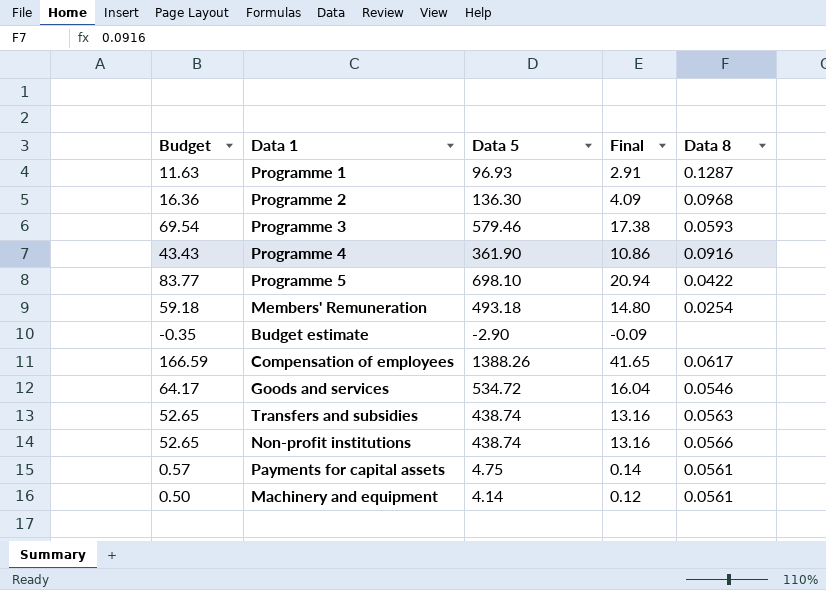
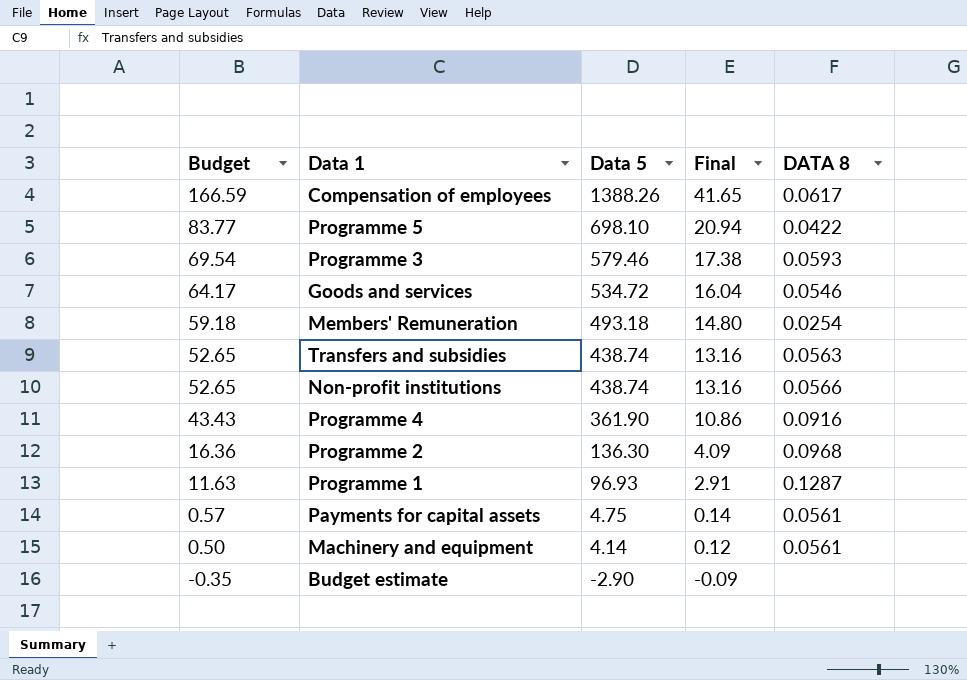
row order: none -> Budget descending
column name: Data 8 -> DATA 8

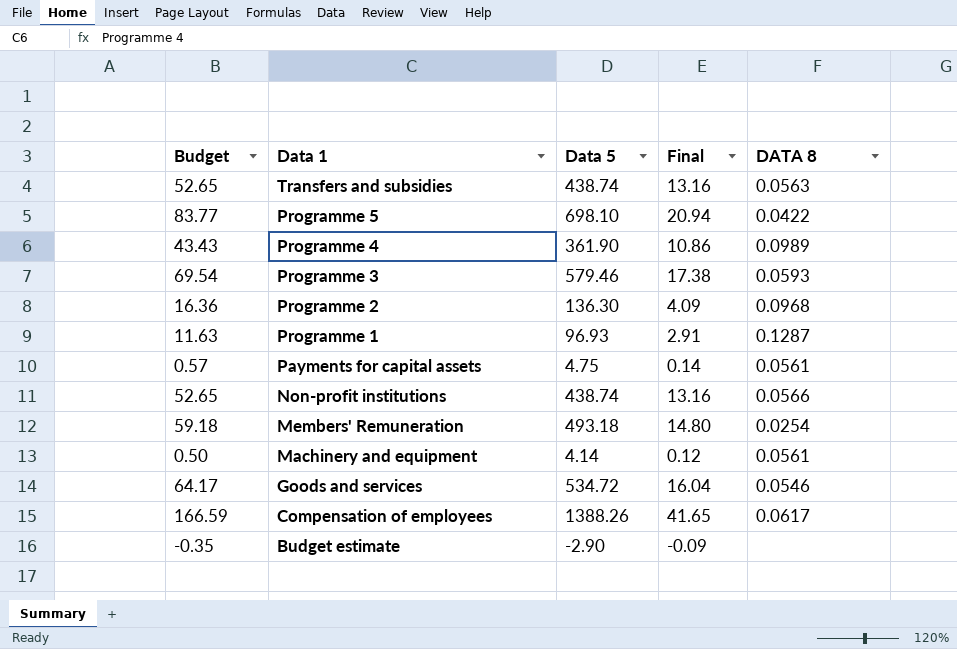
row order: Budget descending -> Data 1 descending
Programme 4 | DATA 8: 0.0916 -> 0.0989

